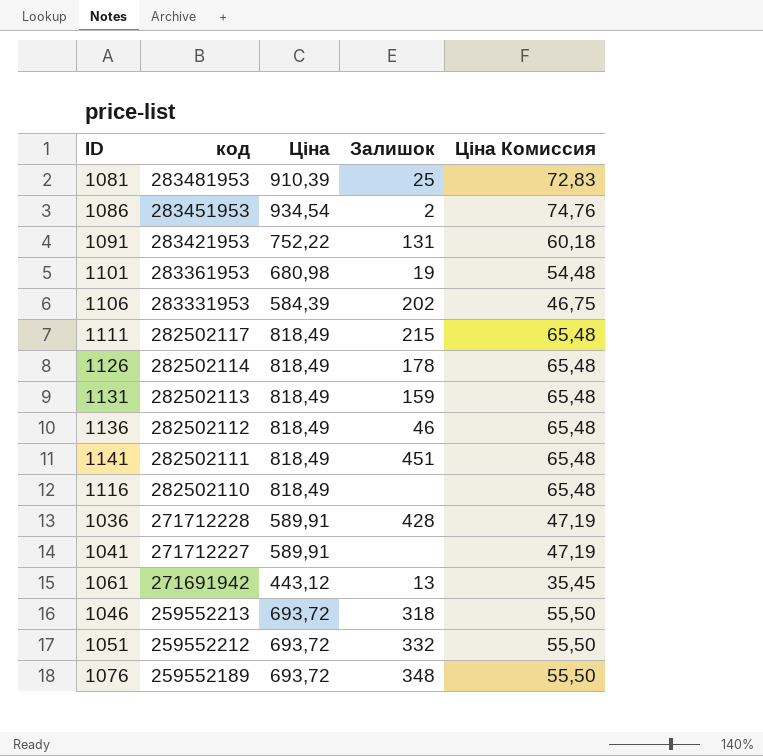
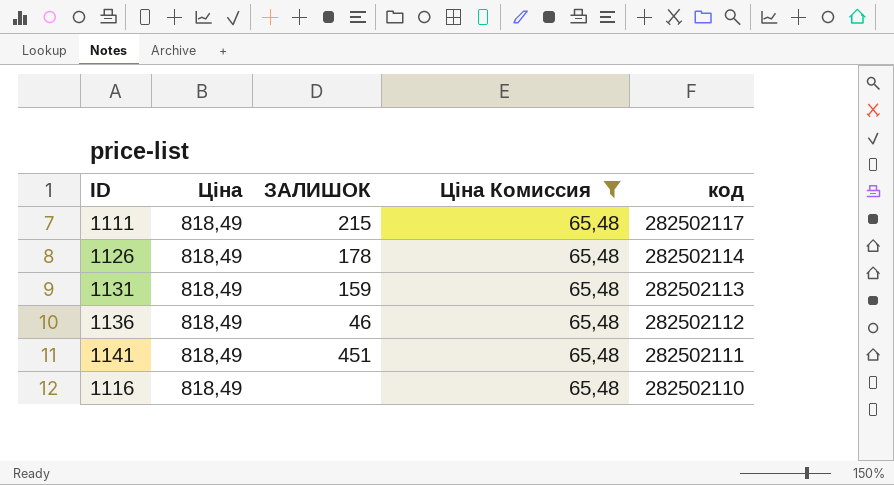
filter: none -> Ціна Комиссия = 65,48
column name: Залишок -> ЗАЛИШОК
column код | position: 2 -> 5

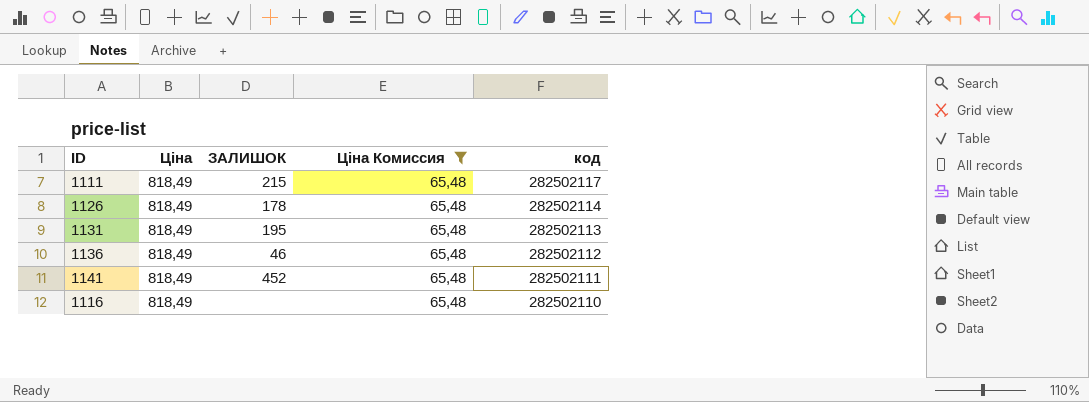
1131 | ЗАЛИШОК: 159 -> 195
1141 | ЗАЛИШОК: 451 -> 452

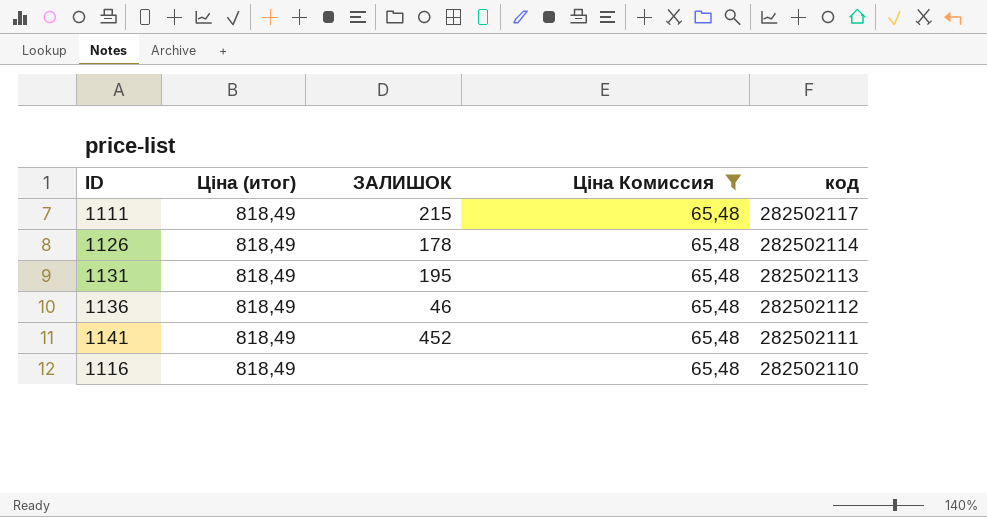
column name: Ціна -> Ціна (итог)

